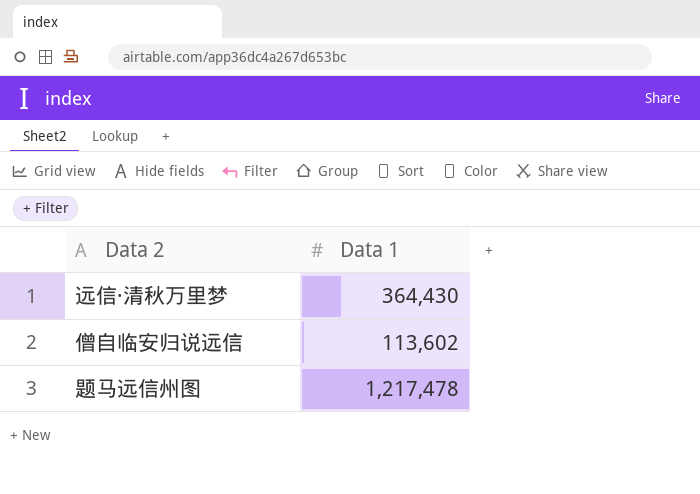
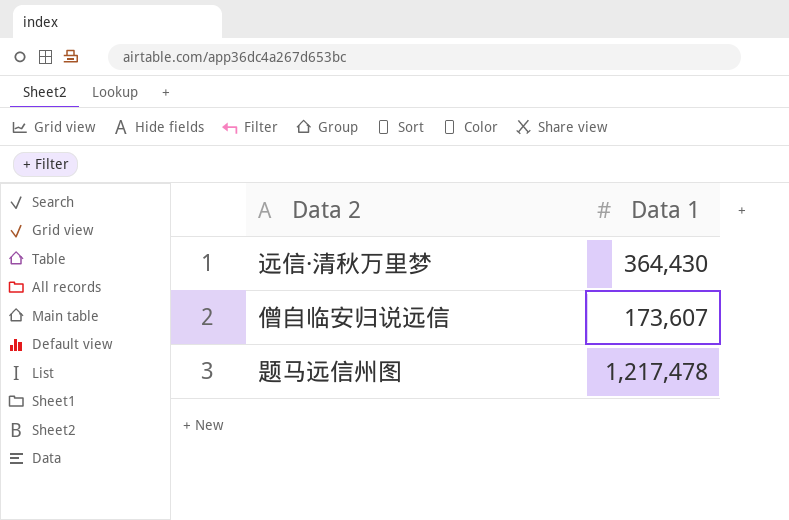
僧自临安归说远信 | Data 1: 113,602 -> 173,607

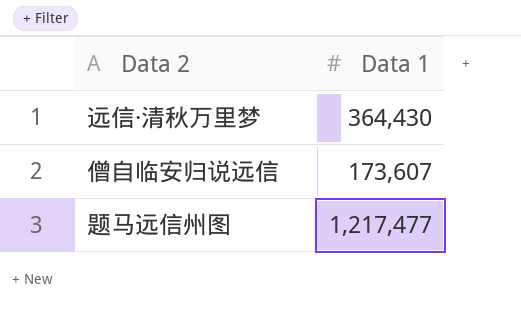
题马远信州图 | Data 1: 1,217,478 -> 1,217,477

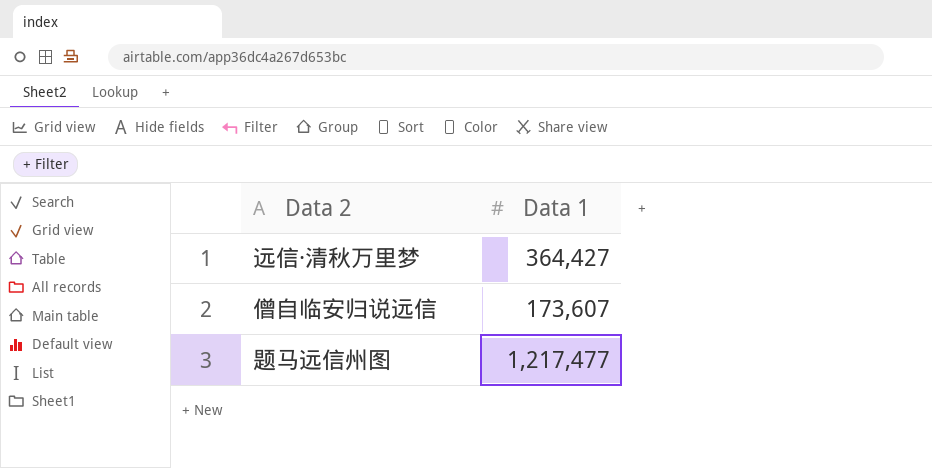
远信·清秋万里梦 | Data 1: 364,430 -> 364,427

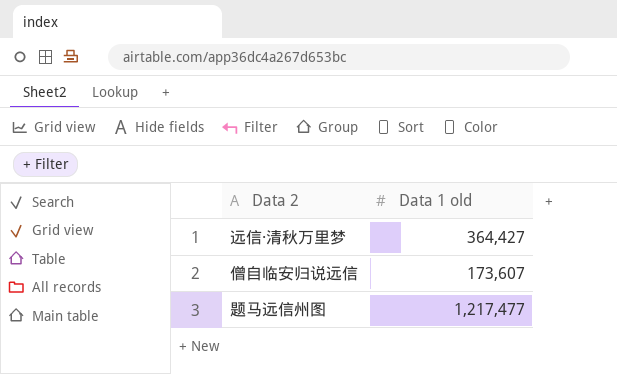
column name: Data 1 -> Data 1 old

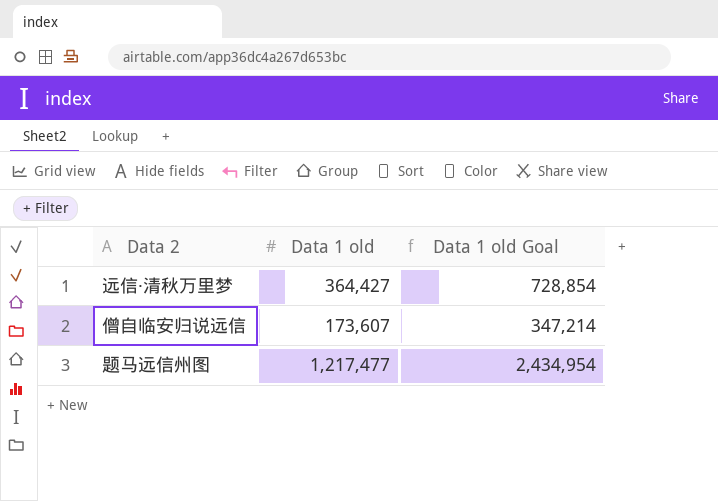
column Data 1 old Goal | formula: none -> [Data 1 old] * 2

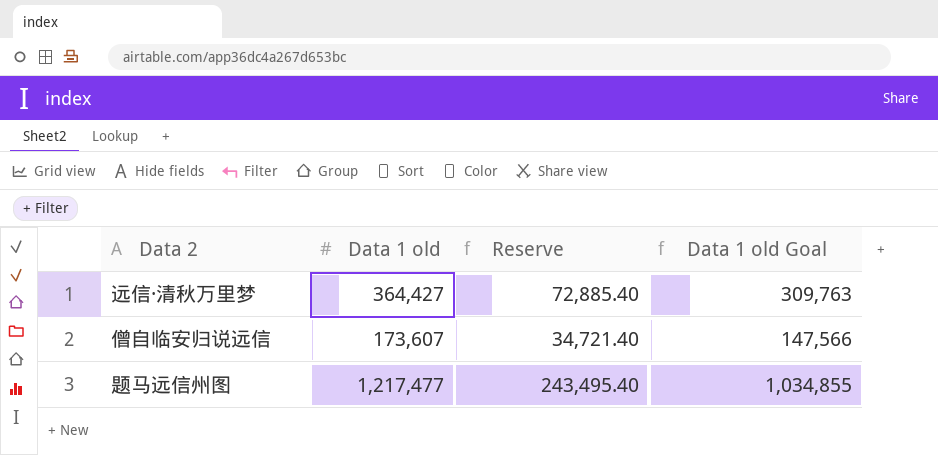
column Reserve | formula: none -> [Data 1 old] * 0.2
column Data 1 old Goal | formula: [Data 1 old] * 2 -> [Data 1 old] * 0.85

